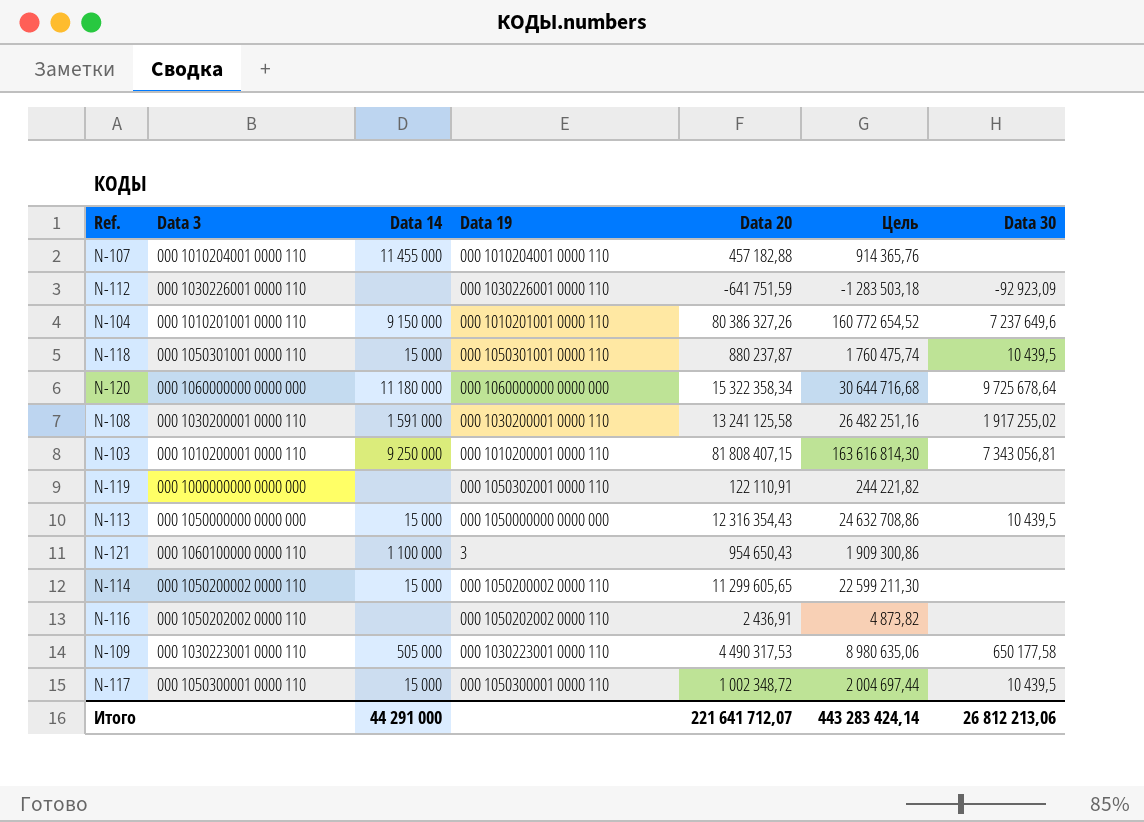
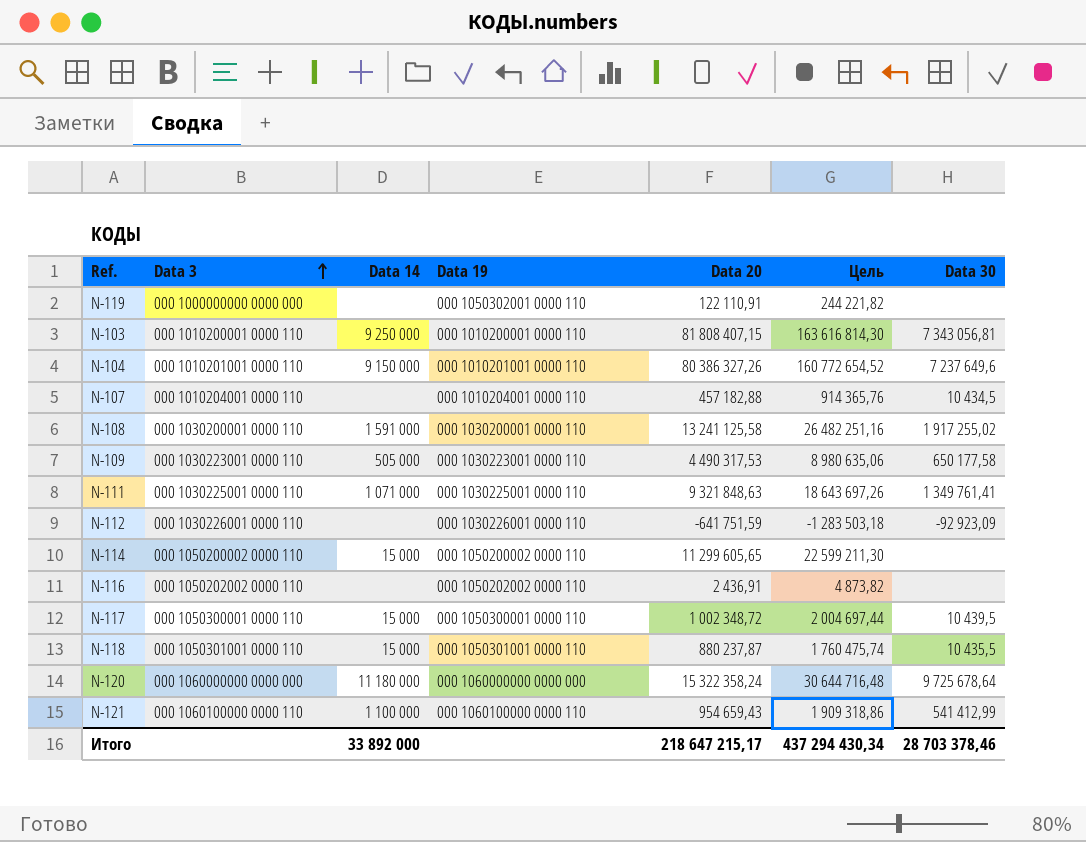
row order: none -> Data 3 ascending
row N-113: 000 1050000000 0000 000 | 15 000 | 000 1050000000 0000 000 | 12 316 354,43 | 24 632 708,86 | 10 439,5 -> none
N-107 | Data 14: 11 455 000 -> none
N-107 | Data 30: none -> 10 434,5
row N-111: none -> 000 1030225001 0000 110 | 1 071 000 | 000 1030225001 0000 110 | 9 321 848,63 | 18 643 697,26 | 1 349 761,41
N-118 | Data 30: 10 439,5 -> 10 435,5
N-120 | Data 20: 15 322 358,34 -> 15 322 358,24
N-120 | Цель: 30 644 716,68 -> 30 644 716,48
N-121 | Data 19: 3 -> 000 1060100000 0000 110
N-121 | Data 20: 954 650,43 -> 954 659,43
N-121 | Цель: 1 909 300,86 -> 1 909 318,86
N-121 | Data 30: none -> 541 412,99
Итого | Data 14: 44 291 000 -> 33 892 000
Итого | Data 20: 221 641 712,07 -> 218 647 215,17
Итого | Цель: 443 283 424,14 -> 437 294 430,34
Итого | Data 30: 26 812 213,06 -> 28 703 378,46

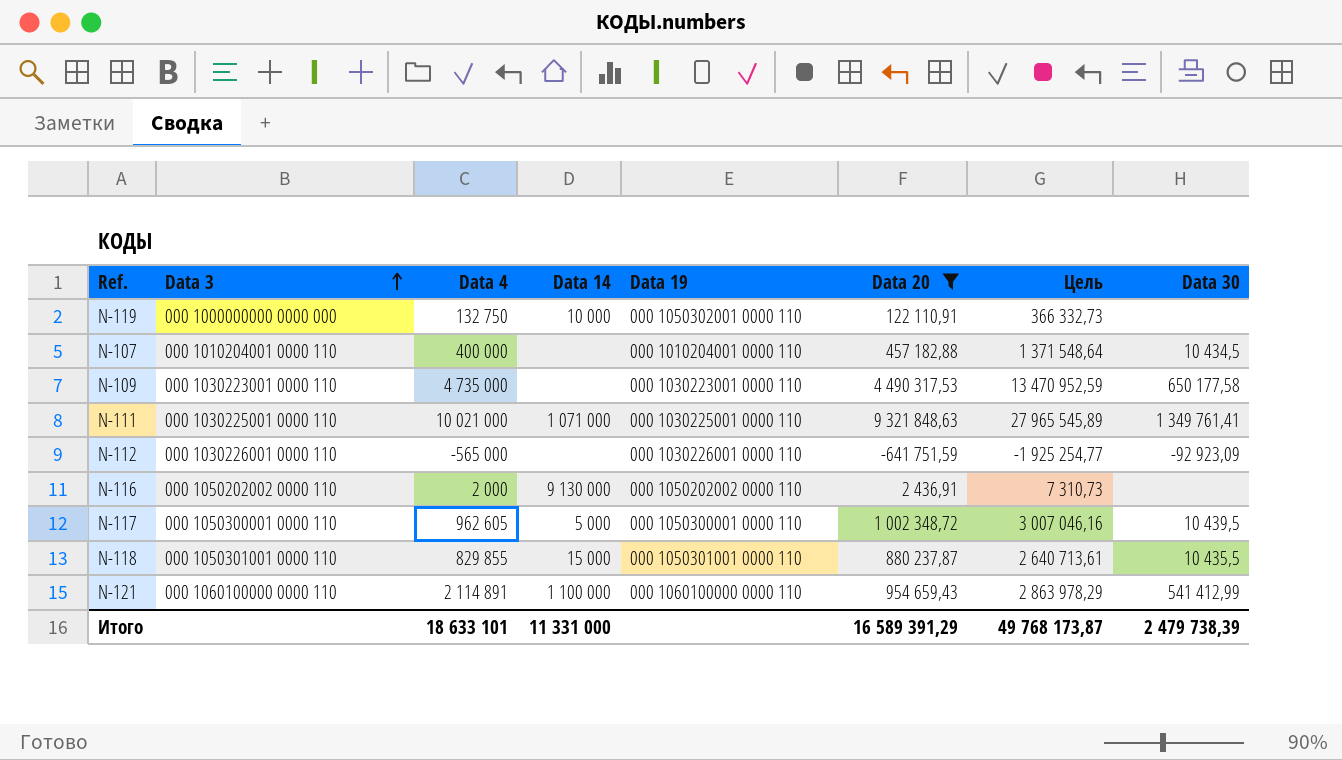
filter: none -> Data 20 <= 9 321 848,63
column Data 4 | position: none -> 3
column Цель | formula: [Data 20] * 2 -> [Data 20] * 3
N-119 | Data 14: none -> 10 000
N-109 | Data 14: 505 000 -> none
N-116 | Data 14: none -> 9 130 000
N-117 | Data 14: 15 000 -> 5 000
Итого | Data 14: 33 892 000 -> 11 331 000
Итого | Data 20: 218 647 215,17 -> 16 589 391,29
Итого | Цель: 437 294 430,34 -> 49 768 173,87
Итого | Data 30: 28 703 378,46 -> 2 479 738,39

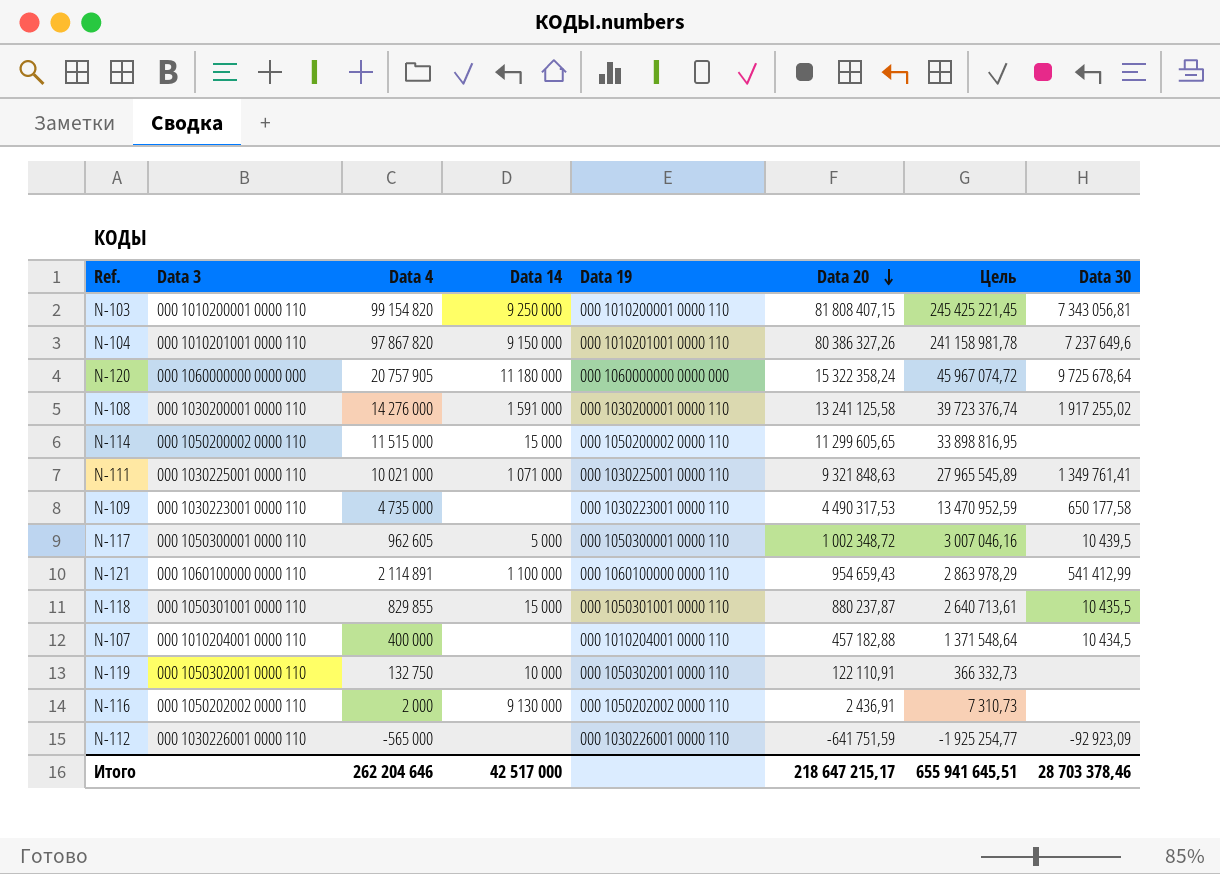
filter: Data 20 <= 9 321 848,63 -> none
row order: Data 3 ascending -> Data 20 descending
N-119 | Data 3: 000 1000000000 0000 000 -> 000 1050302001 0000 110
Итого | Data 4: 18 633 101 -> 262 204 646
Итого | Data 14: 11 331 000 -> 42 517 000
Итого | Data 20: 16 589 391,29 -> 218 647 215,17
Итого | Цель: 49 768 173,87 -> 655 941 645,51
Итого | Data 30: 2 479 738,39 -> 28 703 378,46

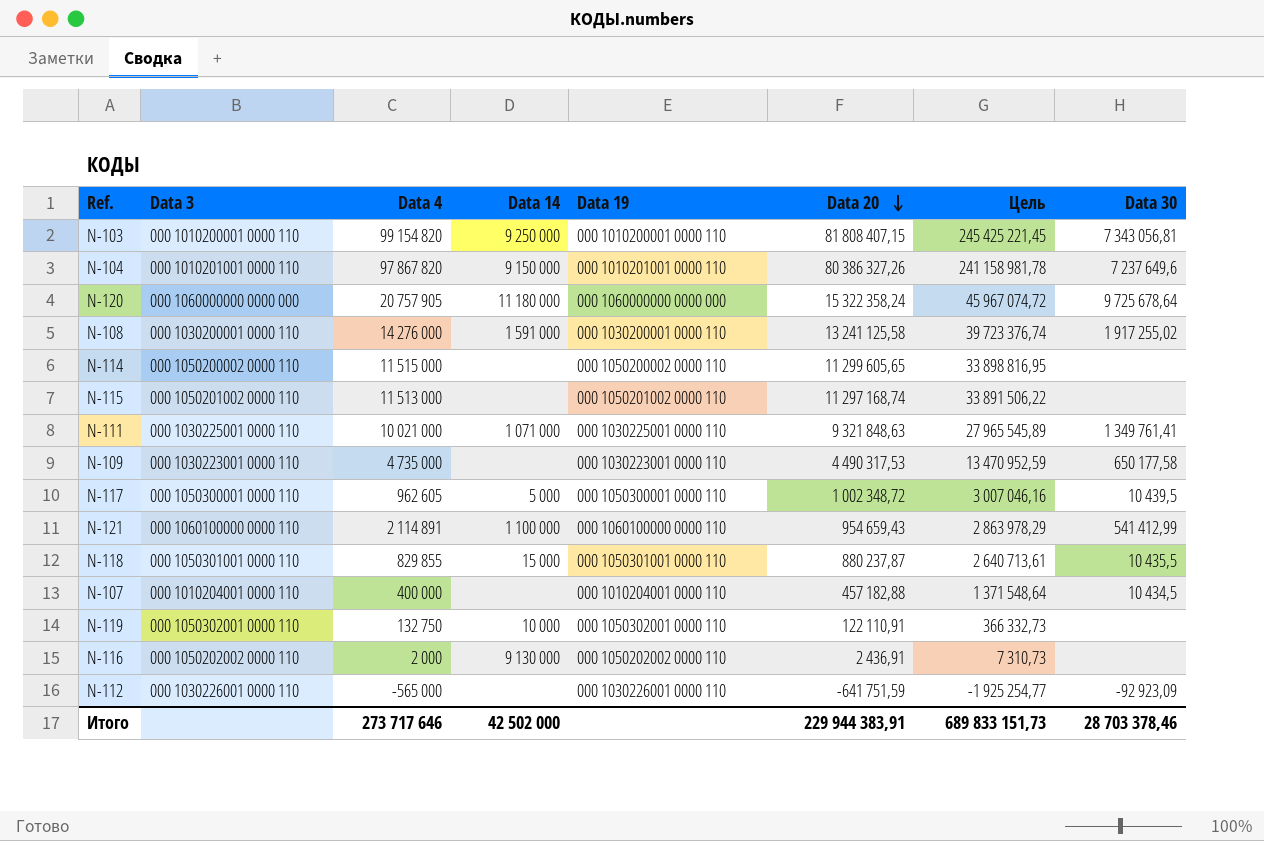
N-114 | Data 14: 15 000 -> none
row N-115: none -> 000 1050201002 0000 110 | 11 513 000 | none | 000 1050201002 0000 110 | 11 297 168,74 | 33 891 506,22 | none
Итого | Data 4: 262 204 646 -> 273 717 646
Итого | Data 14: 42 517 000 -> 42 502 000
Итого | Data 20: 218 647 215,17 -> 229 944 383,91
Итого | Цель: 655 941 645,51 -> 689 833 151,73

